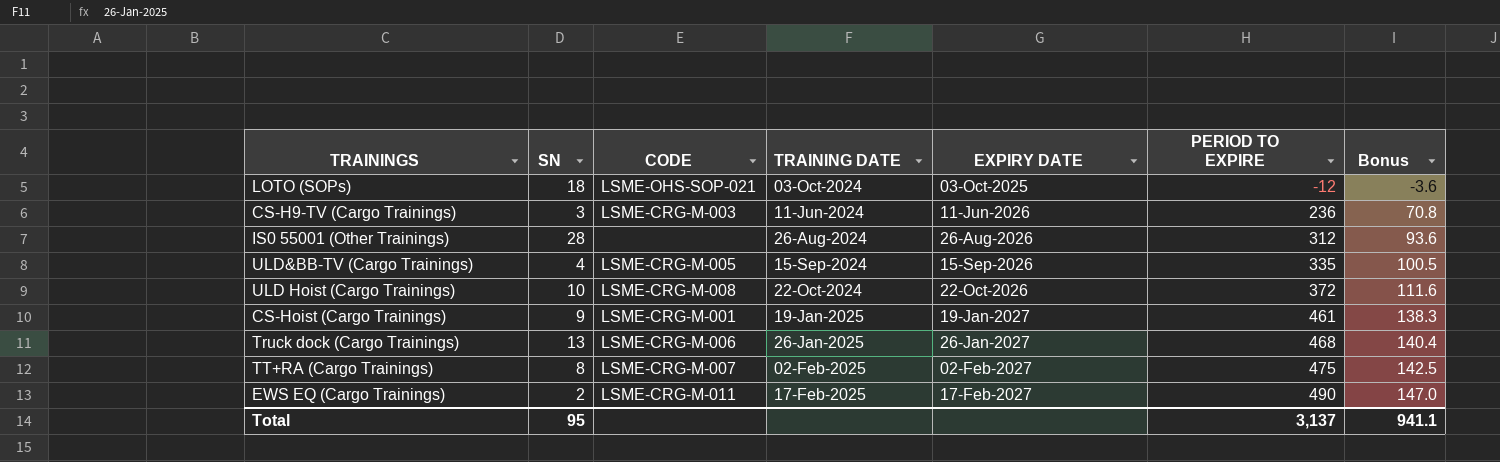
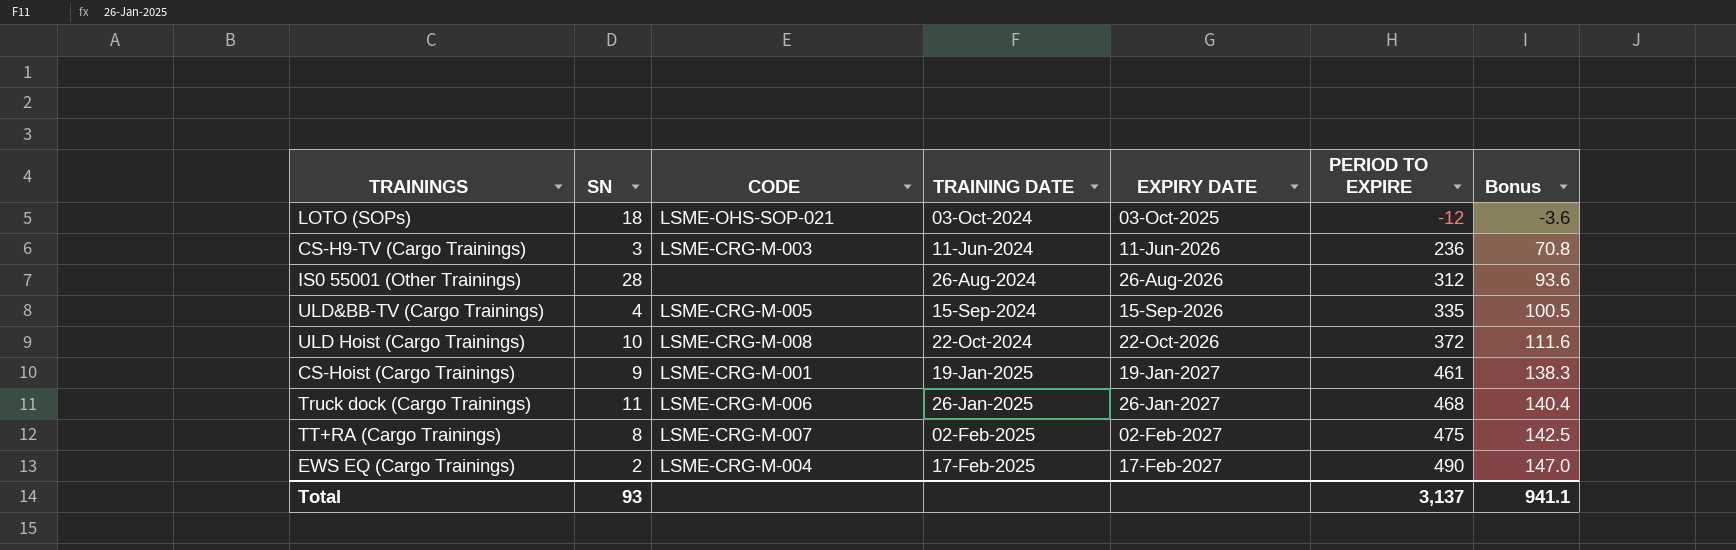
Truck dock (Cargo Trainings) | SN: 13 -> 11
EWS EQ (Cargo Trainings) | CODE: LSME-CRG-M-011 -> LSME-CRG-M-004
Total | SN: 95 -> 93

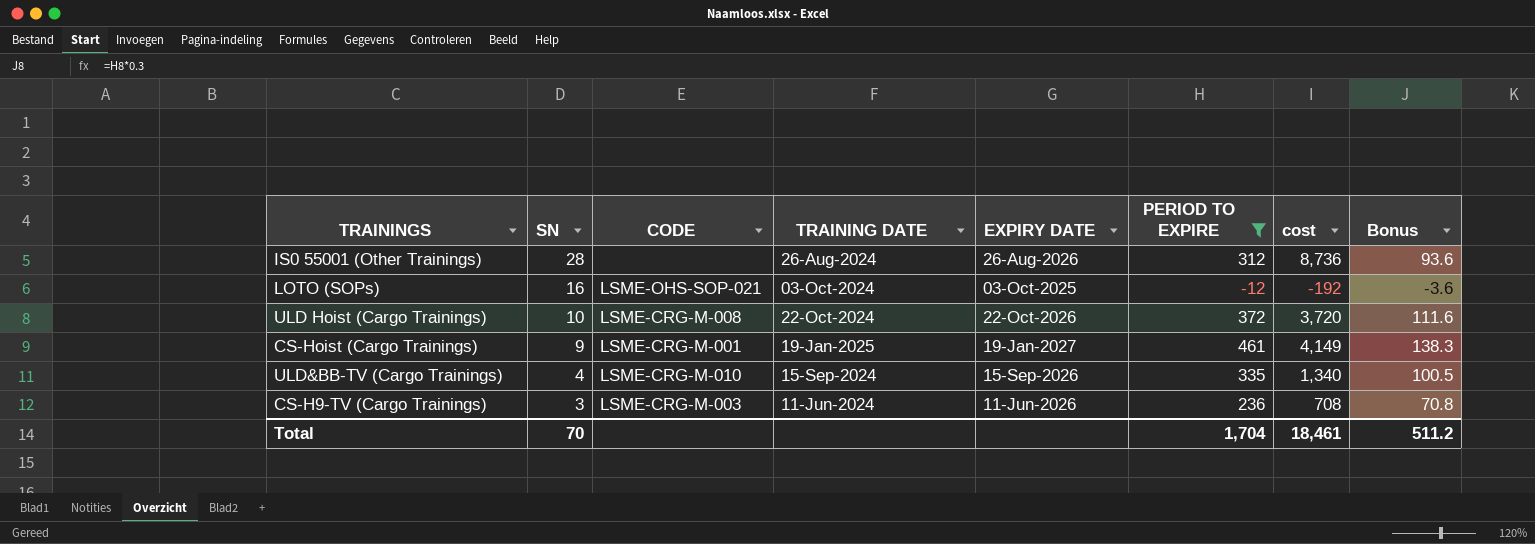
filter: none -> PERIOD TO EXPIRE <= 461
row order: EXPIRY DATE ascending -> SN descending
column cost | formula: none -> [SN] * [PERIOD TO EXPIRE]
LOTO (SOPs) | SN: 18 -> 16
ULD&BB-TV (Cargo Trainings) | CODE: LSME-CRG-M-005 -> LSME-CRG-M-010
Total | SN: 93 -> 70
Total | PERIOD TO EXPIRE: 3,137 -> 1,704
Total | Bonus: 941.1 -> 511.2

